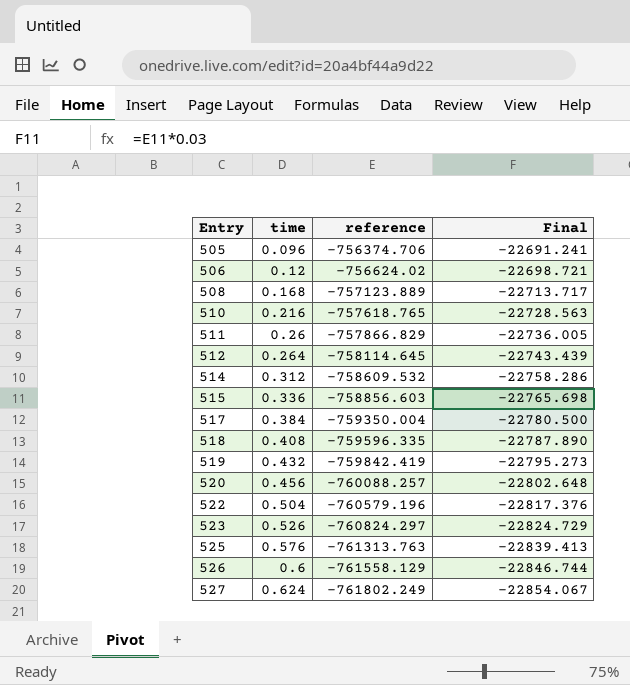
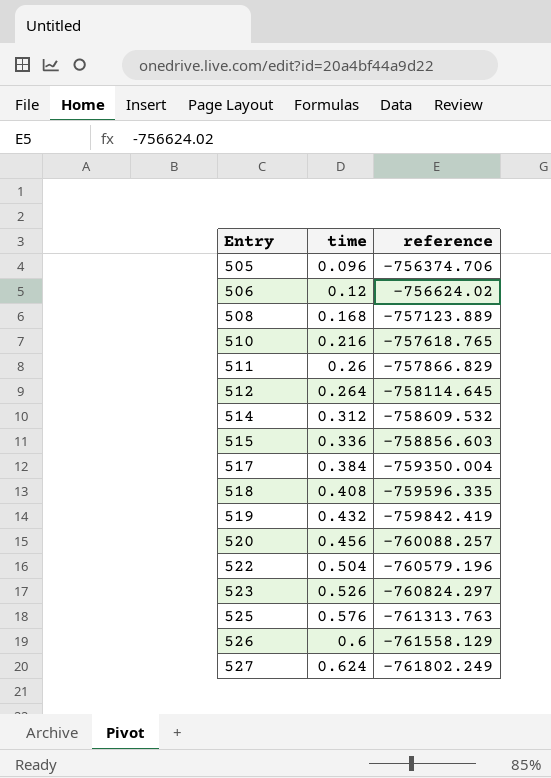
column Final | formula: [reference] * 0.03 -> none

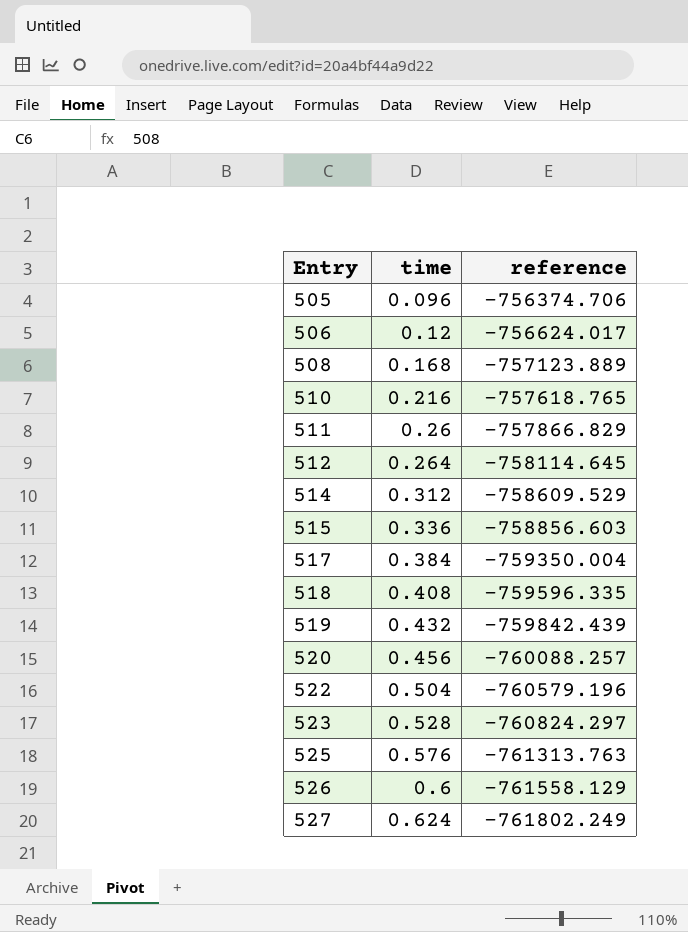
506 | reference: -756624.02 -> -756624.017
514 | reference: -758609.532 -> -758609.529
519 | reference: -759842.419 -> -759842.439
523 | time: 0.526 -> 0.528

